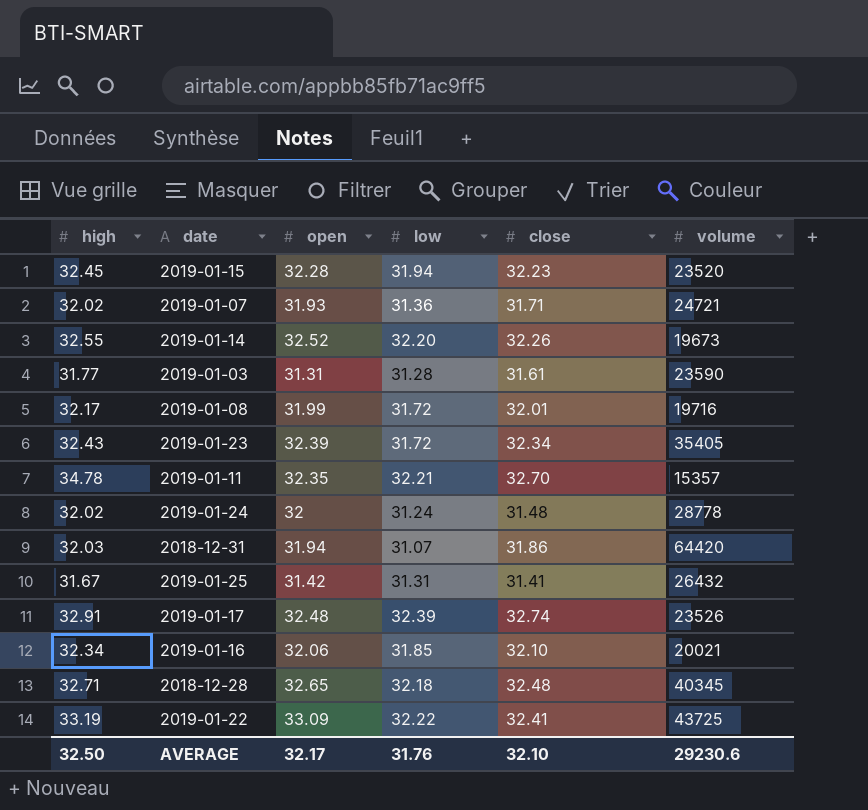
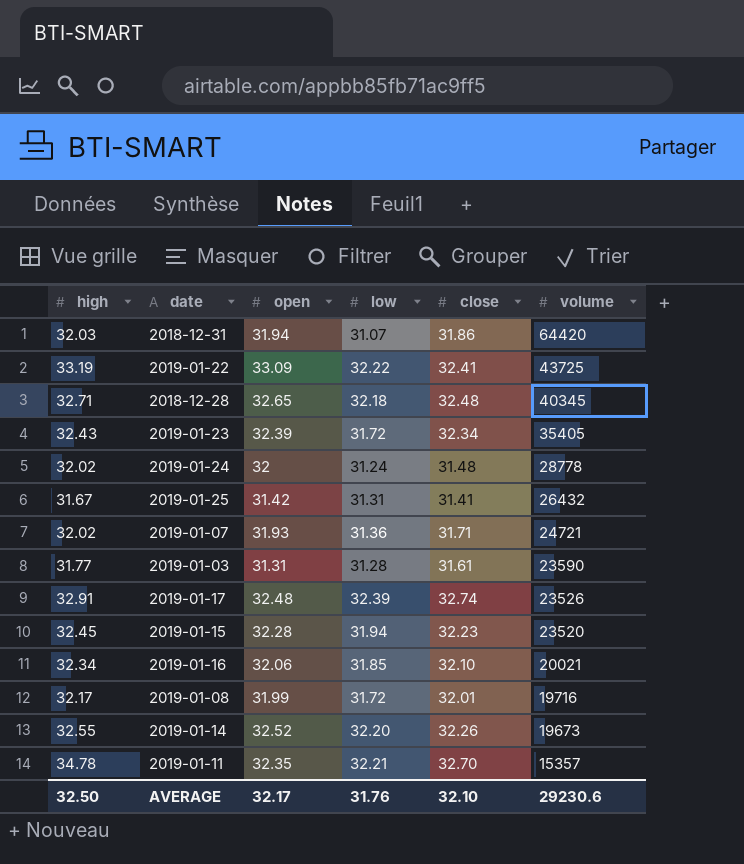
row order: none -> volume descending

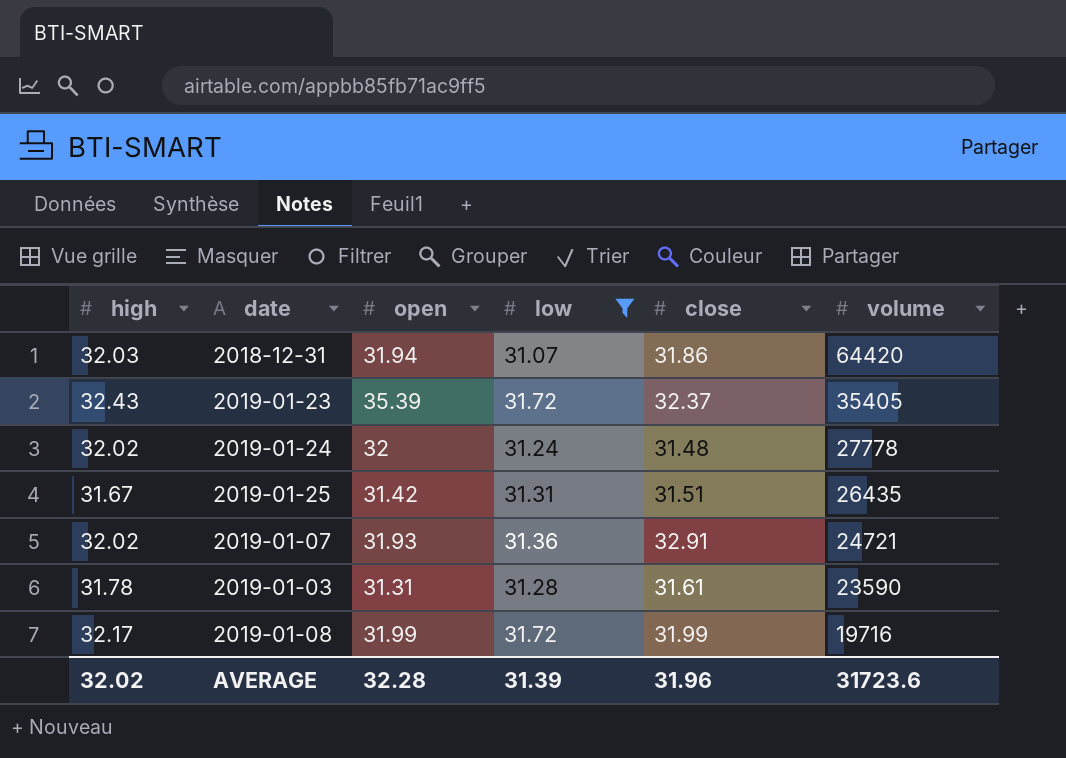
filter: none -> low <= 31.72
2019-01-23 | open: 32.39 -> 35.39
2019-01-23 | close: 32.34 -> 32.37
2019-01-24 | volume: 28778 -> 27778
2019-01-25 | close: 31.41 -> 31.51
2019-01-25 | volume: 26432 -> 26435
2019-01-07 | close: 31.71 -> 32.91
2019-01-03 | high: 31.77 -> 31.78
2019-01-08 | close: 32.01 -> 31.99
AVERAGE | high: 32.50 -> 32.02
AVERAGE | open: 32.17 -> 32.28
AVERAGE | low: 31.76 -> 31.39
AVERAGE | close: 32.10 -> 31.96
AVERAGE | volume: 29230.6 -> 31723.6

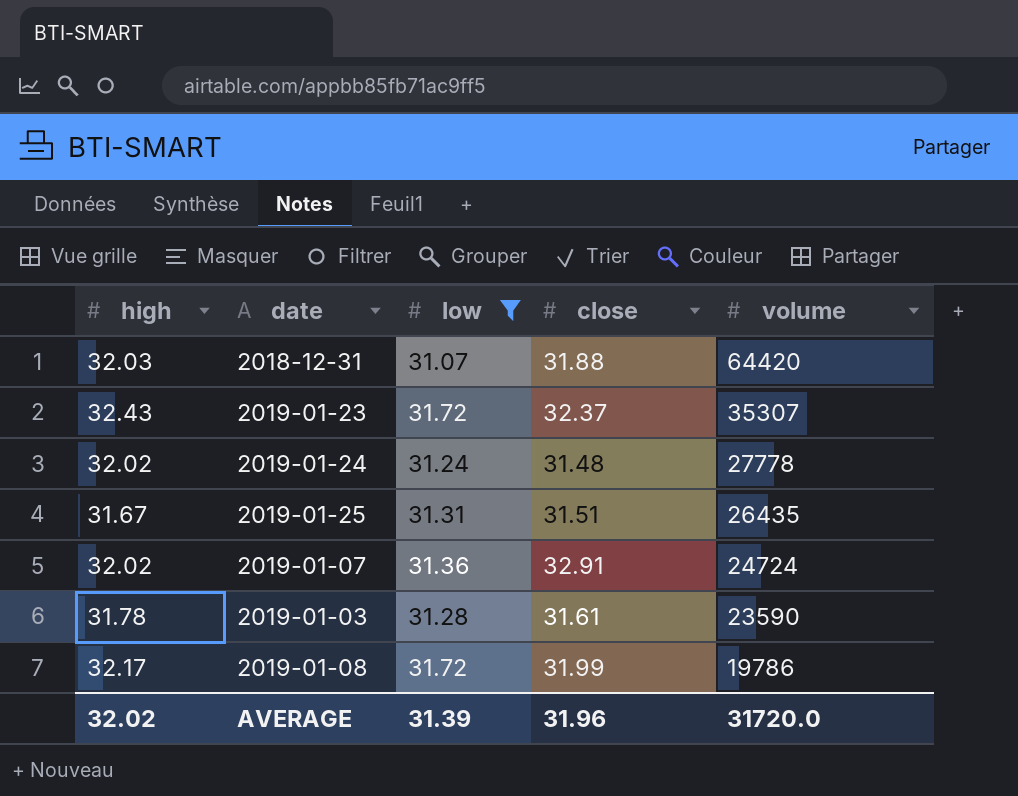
column open | position: 3 -> none
2018-12-31 | close: 31.86 -> 31.88
2019-01-23 | volume: 35405 -> 35307
2019-01-07 | volume: 24721 -> 24724
2019-01-08 | volume: 19716 -> 19786
AVERAGE | volume: 31723.6 -> 31720.0

